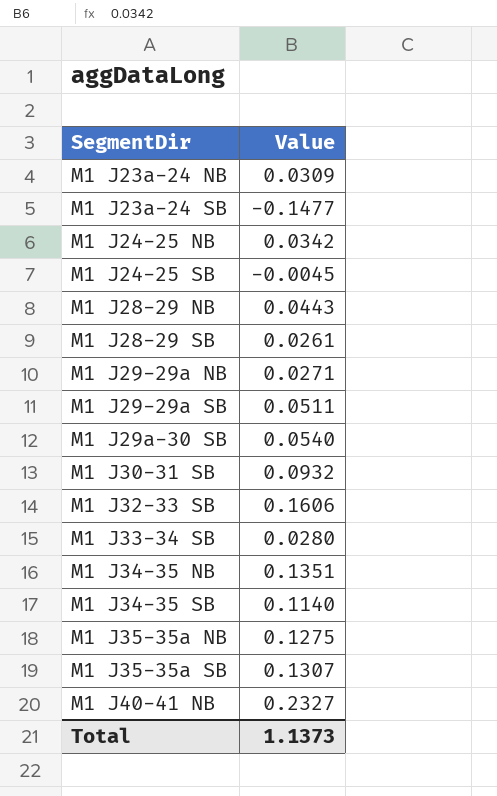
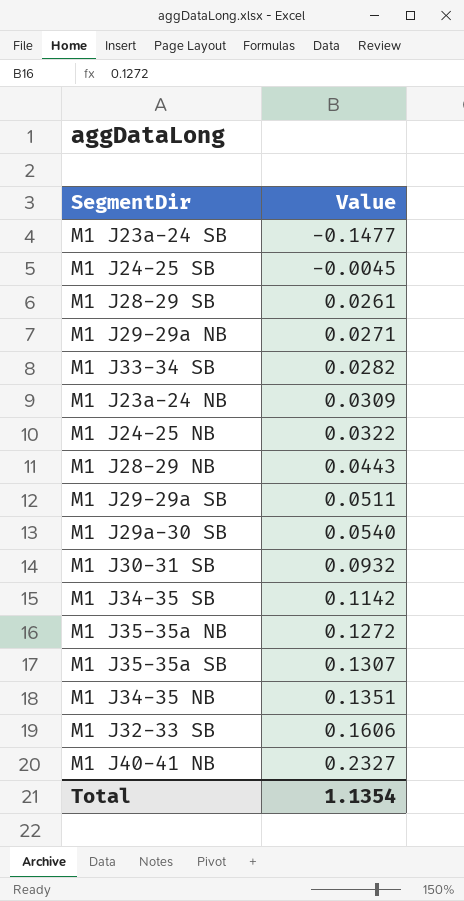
row order: SegmentDir ascending -> Value ascending
M1 J33-34 SB | Value: 0.0280 -> 0.0282
M1 J24-25 NB | Value: 0.0342 -> 0.0322
M1 J34-35 SB | Value: 0.1140 -> 0.1142
M1 J35-35a NB | Value: 0.1275 -> 0.1272
Total | Value: 1.1373 -> 1.1354

